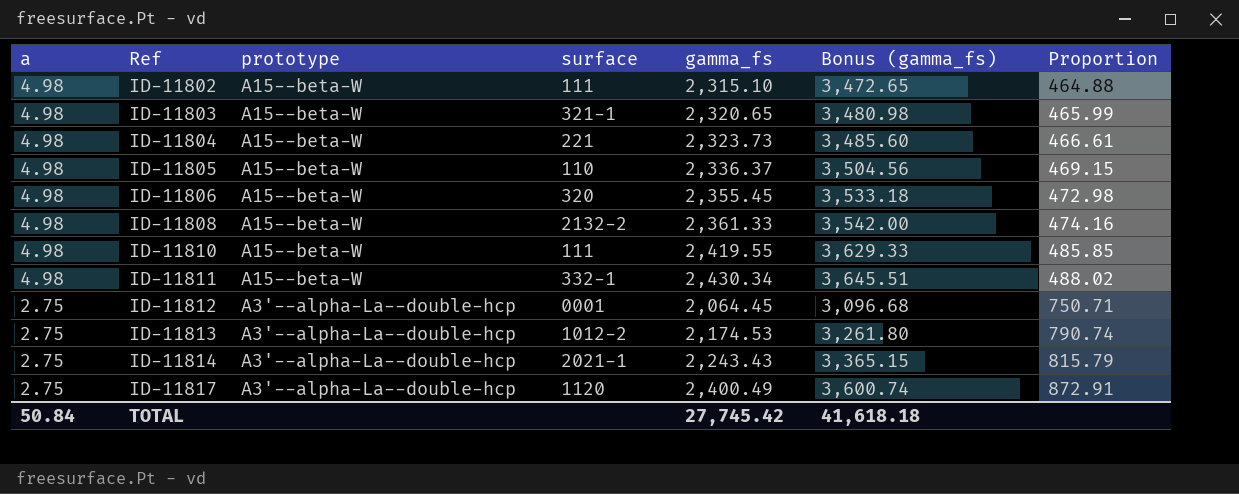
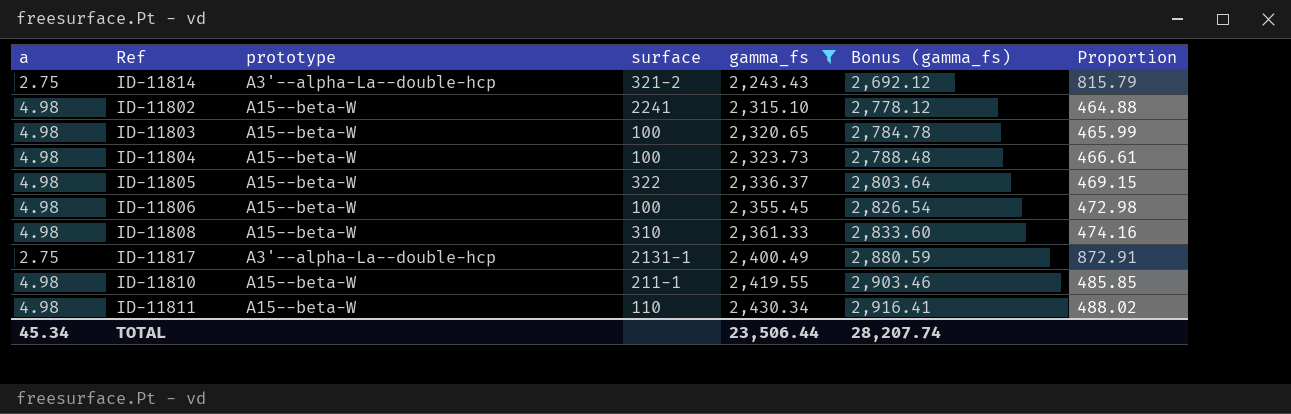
filter: none -> gamma_fs >= 2,243.43
row order: a descending -> gamma_fs ascending
column Bonus (gamma_fs) | formula: [gamma_fs] * 1.5 -> [gamma_fs] * 1.2
ID-11814 | surface: 2021-1 -> 321-2
ID-11802 | surface: 111 -> 2241
ID-11803 | surface: 321-1 -> 100
ID-11804 | surface: 221 -> 100
ID-11805 | surface: 110 -> 322
ID-11806 | surface: 320 -> 100
ID-11808 | surface: 2132-2 -> 310
ID-11817 | surface: 1120 -> 2131-1
ID-11810 | surface: 111 -> 211-1
ID-11811 | surface: 332-1 -> 110
TOTAL | a: 50.84 -> 45.34
TOTAL | gamma_fs: 27,745.42 -> 23,506.44
TOTAL | Bonus (gamma_fs): 41,618.18 -> 28,207.74

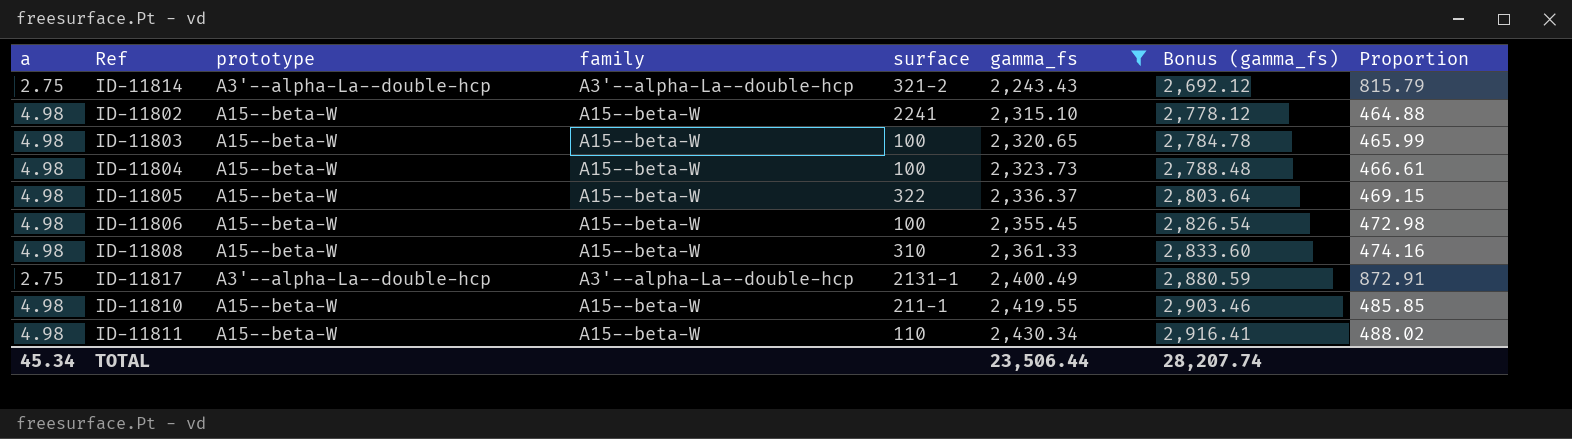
column family | position: none -> 4

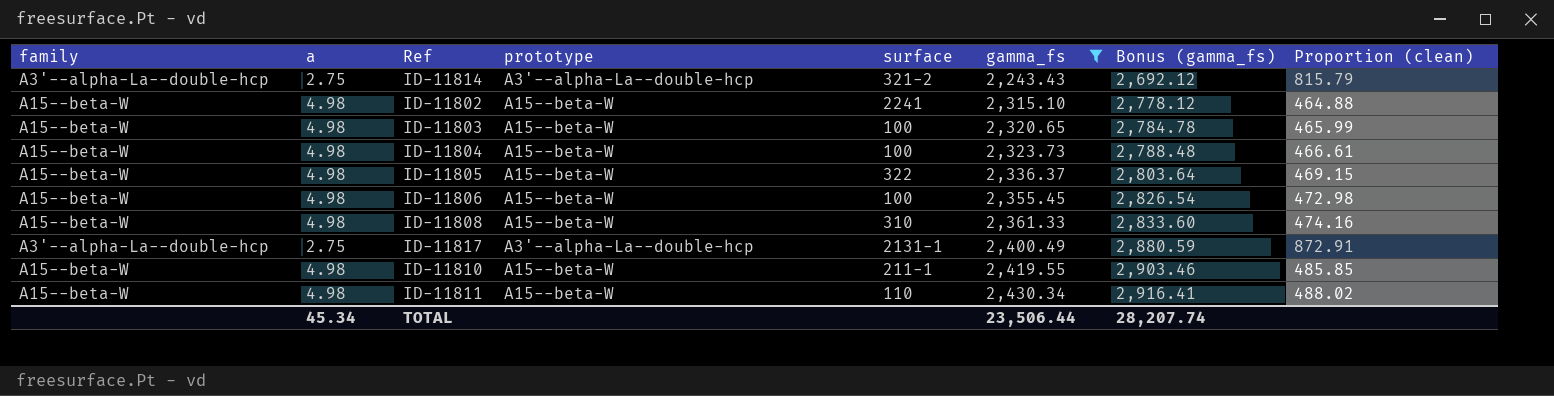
column family | position: 4 -> 1
column name: Proportion -> Proportion (clean)

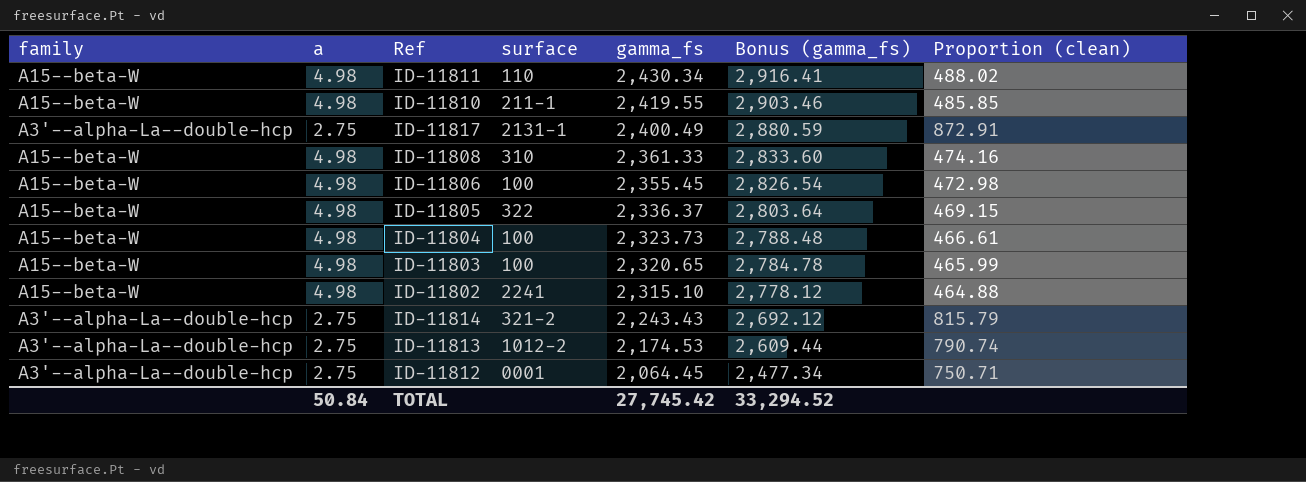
filter: gamma_fs >= 2,243.43 -> none
row order: gamma_fs ascending -> gamma_fs descending
column prototype | position: 4 -> none
TOTAL | a: 45.34 -> 50.84
TOTAL | gamma_fs: 23,506.44 -> 27,745.42
TOTAL | Bonus (gamma_fs): 28,207.74 -> 33,294.52

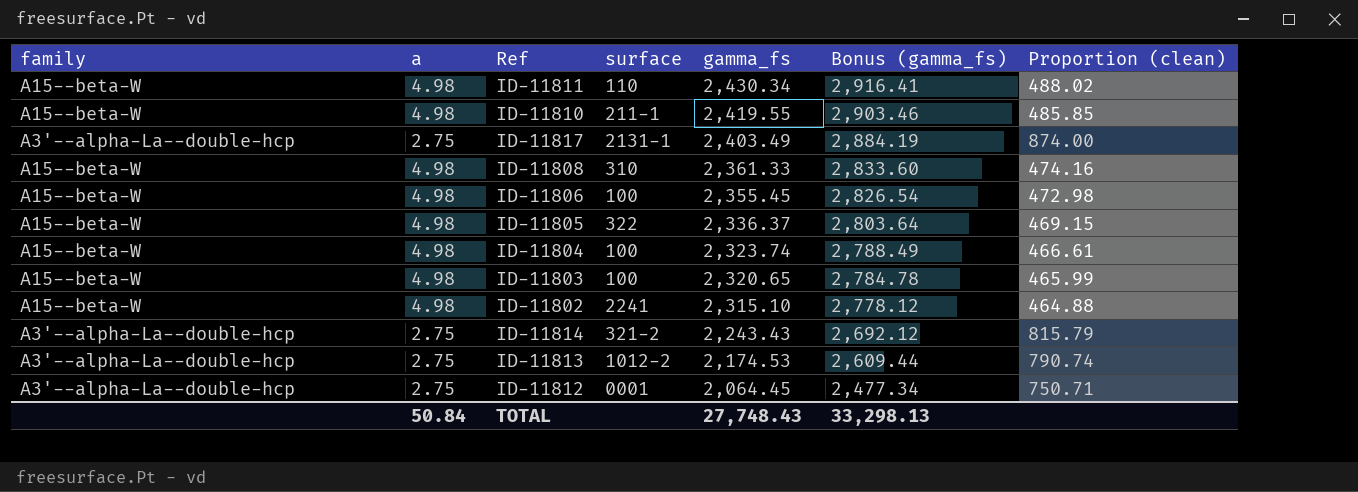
ID-11817 | gamma_fs: 2,400.49 -> 2,403.49
ID-11817 | Bonus (gamma_fs): 2,880.59 -> 2,884.19
ID-11817 | Proportion (clean): 872.91 -> 874.00
ID-11804 | gamma_fs: 2,323.73 -> 2,323.74
ID-11804 | Bonus (gamma_fs): 2,788.48 -> 2,788.49
TOTAL | gamma_fs: 27,745.42 -> 27,748.43
TOTAL | Bonus (gamma_fs): 33,294.52 -> 33,298.13

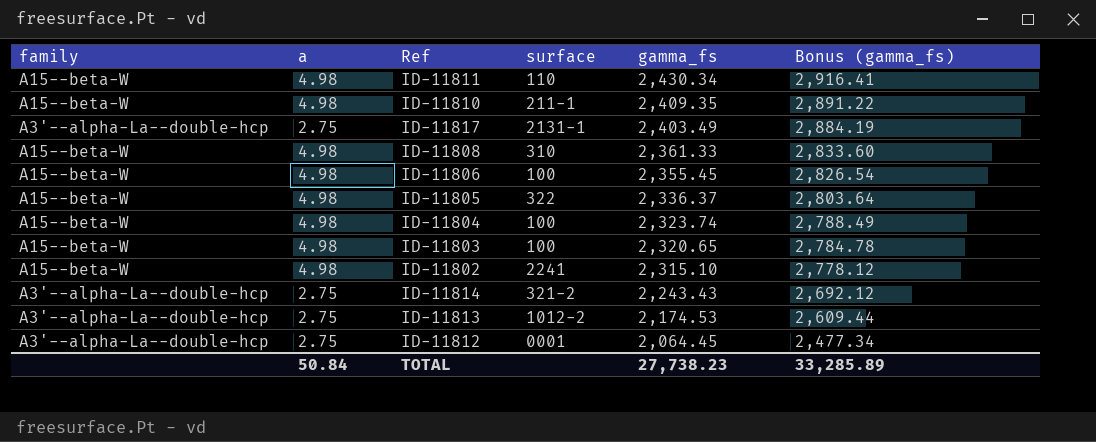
column Proportion (clean) | formula: [gamma_fs] / [a] -> none
ID-11810 | gamma_fs: 2,419.55 -> 2,409.35
ID-11810 | Bonus (gamma_fs): 2,903.46 -> 2,891.22
TOTAL | gamma_fs: 27,748.43 -> 27,738.23
TOTAL | Bonus (gamma_fs): 33,298.13 -> 33,285.89

